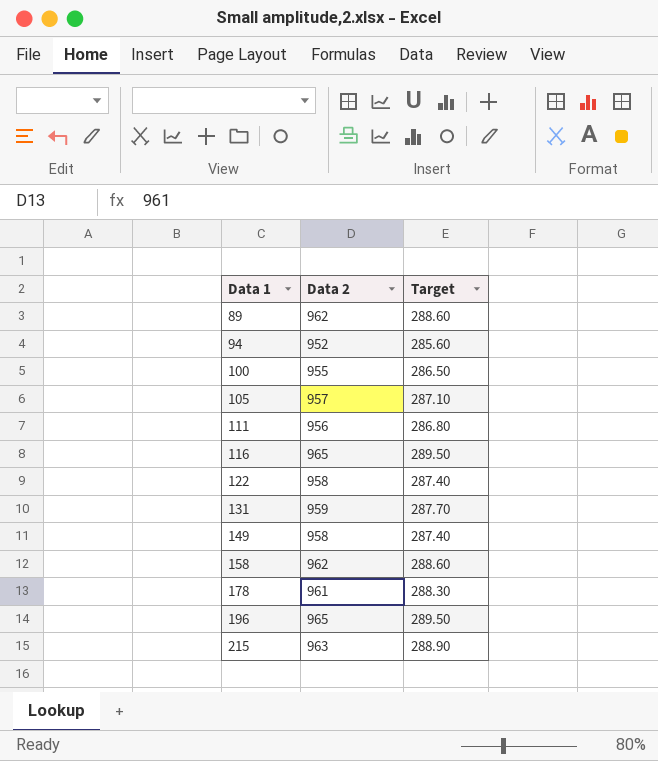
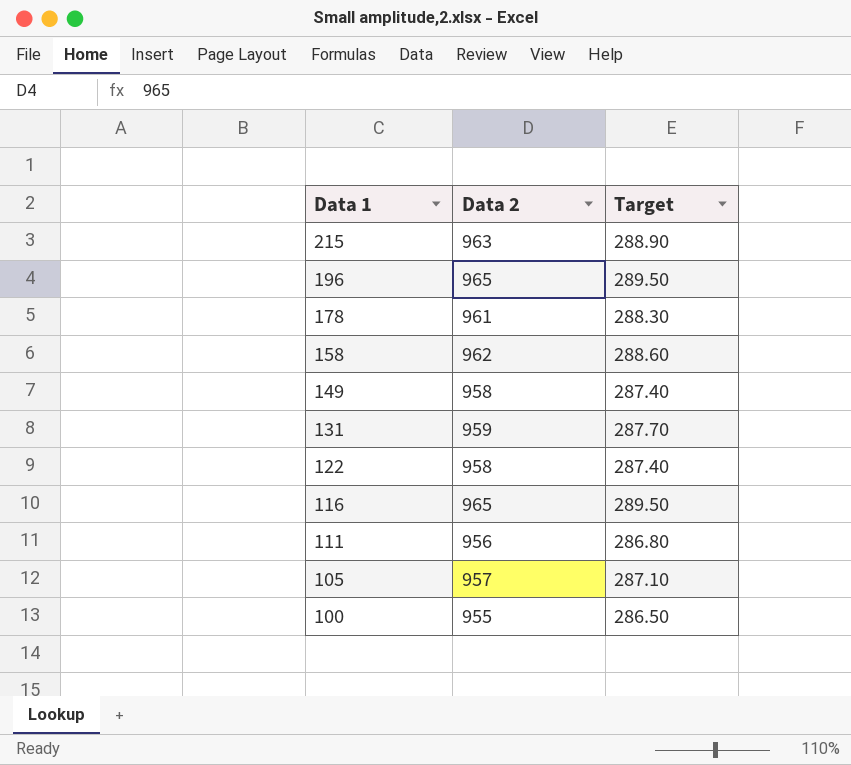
row order: Data 1 ascending -> Data 1 descending
row 89: 962 | 288.60 -> none
row 94: 952 | 285.60 -> none

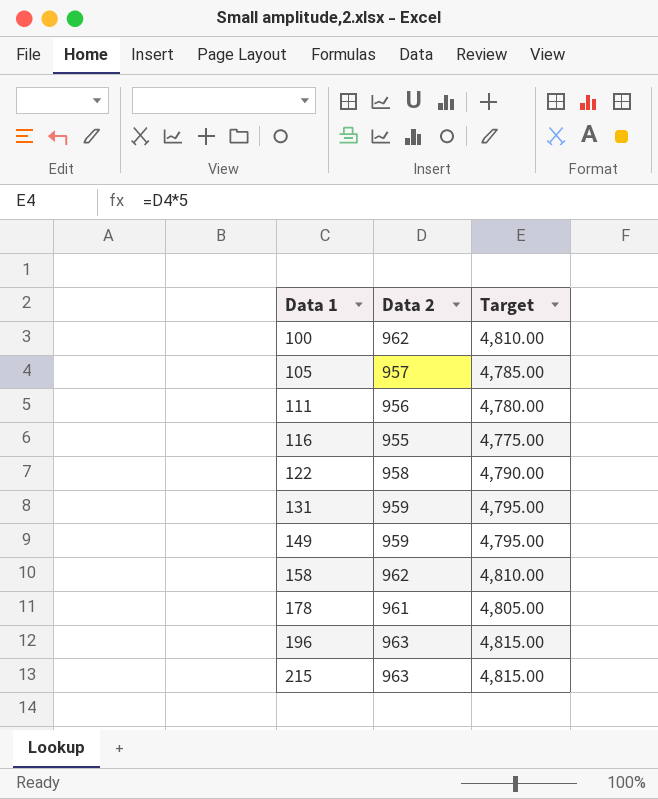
row order: Data 1 descending -> Data 1 ascending
column Target | formula: [Data 2] * 0.3 -> [Data 2] * 5
100 | Data 2: 955 -> 962
116 | Data 2: 965 -> 955
149 | Data 2: 958 -> 959
196 | Data 2: 965 -> 963

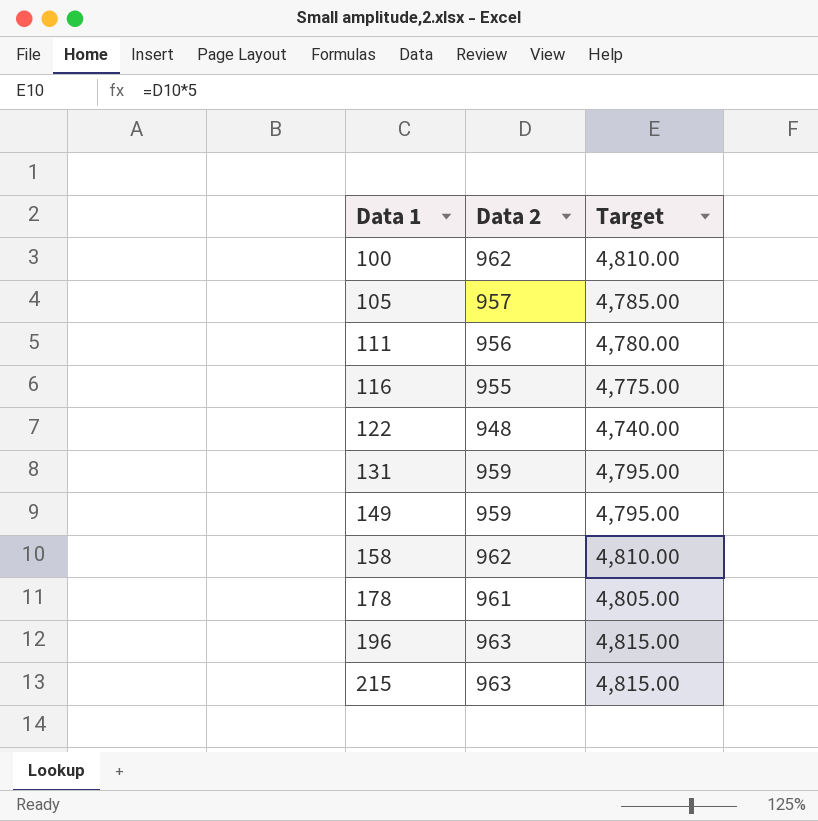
122 | Data 2: 958 -> 948
122 | Target: 4,790.00 -> 4,740.00

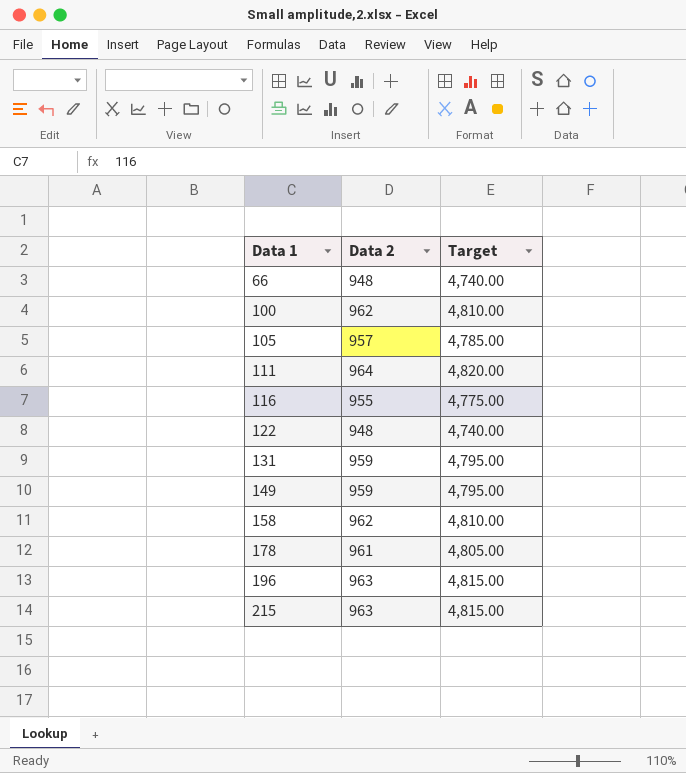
row 66: none -> 948 | 4,740.00
111 | Data 2: 956 -> 964
111 | Target: 4,780.00 -> 4,820.00

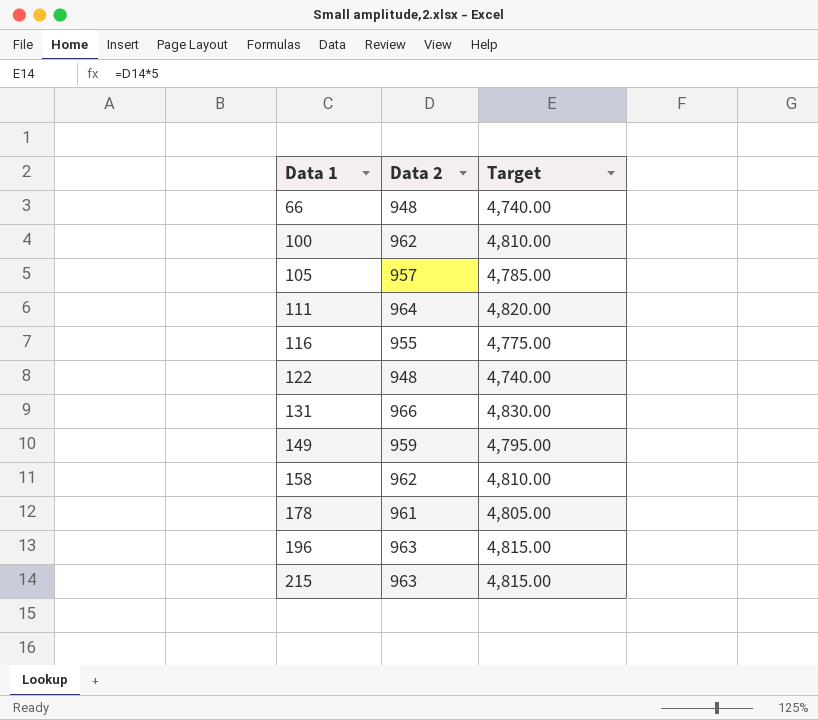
131 | Data 2: 959 -> 966
131 | Target: 4,795.00 -> 4,830.00

